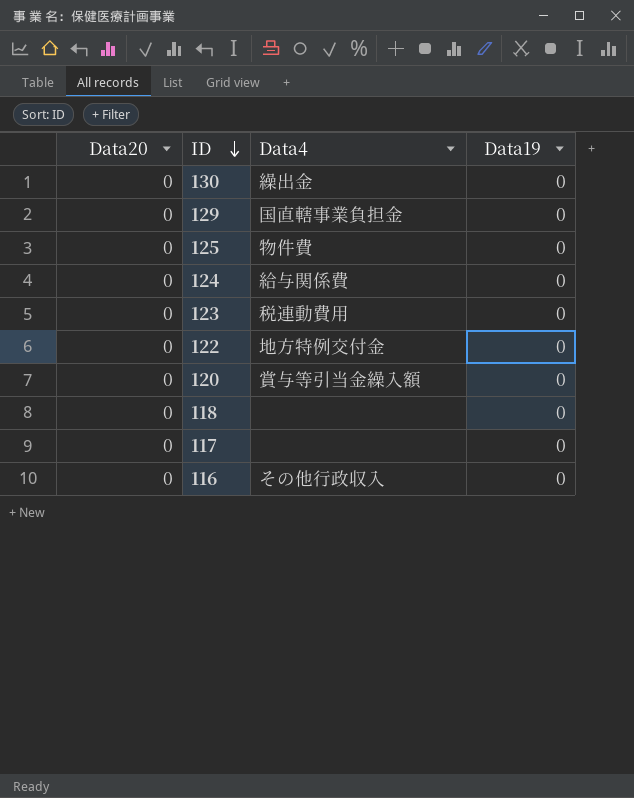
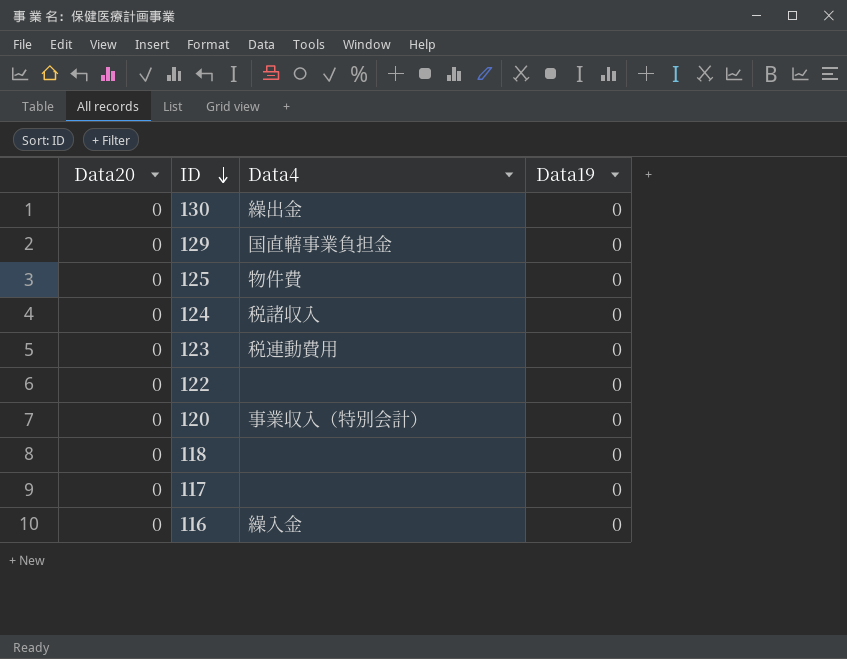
124 | Data4: 給与関係費 -> 税諸収入
122 | Data4: 地方特例交付金 -> none
120 | Data4: 賞与等引当金繰入額 -> 事業収入（特別会計）
116 | Data4: その他行政収入 -> 繰入金

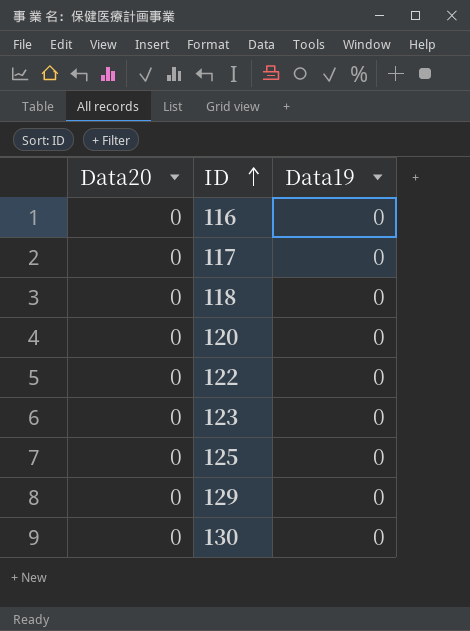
row order: ID descending -> ID ascending
column Data4 | position: 3 -> none
row 124: 0 | 税諸収入 | 0 -> none

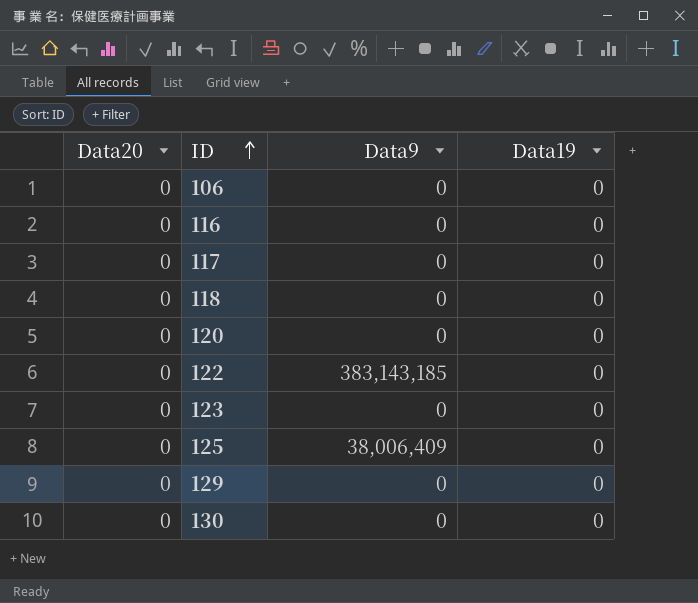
column Data9 | position: none -> 3
row 106: none -> 0 | 0 | 0

